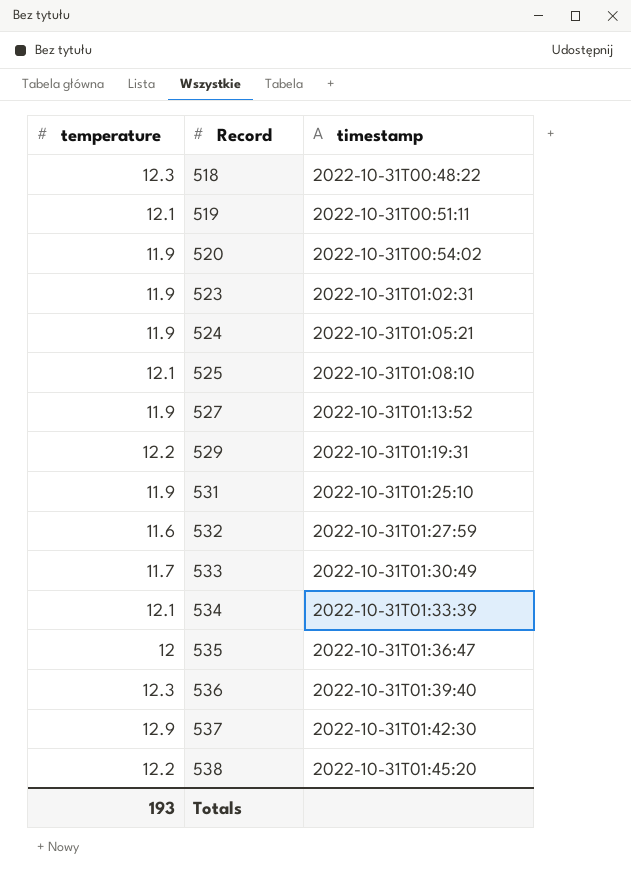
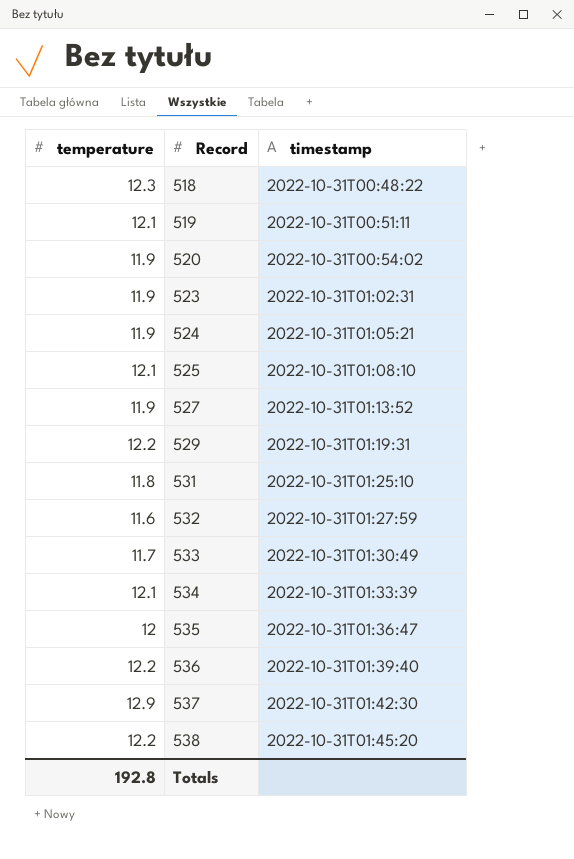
531 | temperature: 11.9 -> 11.8
536 | temperature: 12.3 -> 12.2
Totals | temperature: 193 -> 192.8

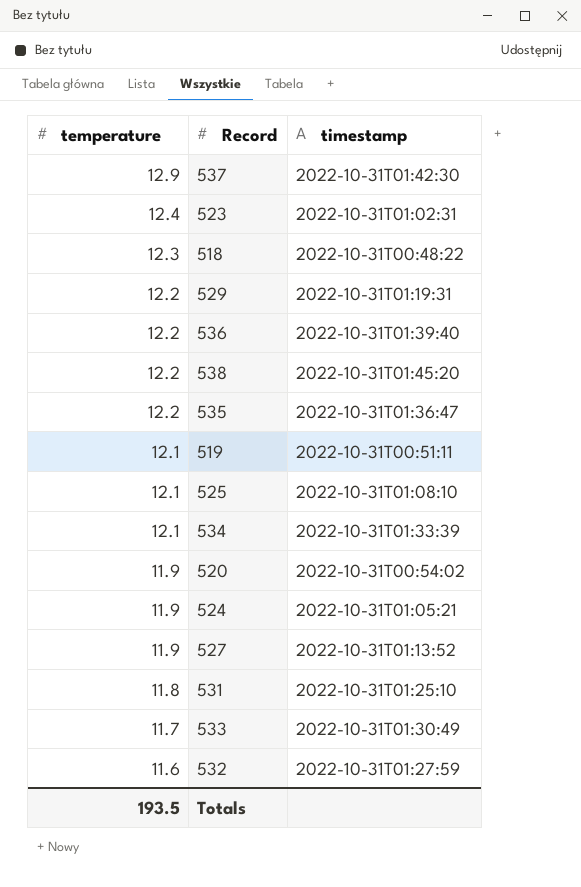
row order: Record ascending -> temperature descending
523 | temperature: 11.9 -> 12.4
535 | temperature: 12 -> 12.2
Totals | temperature: 192.8 -> 193.5

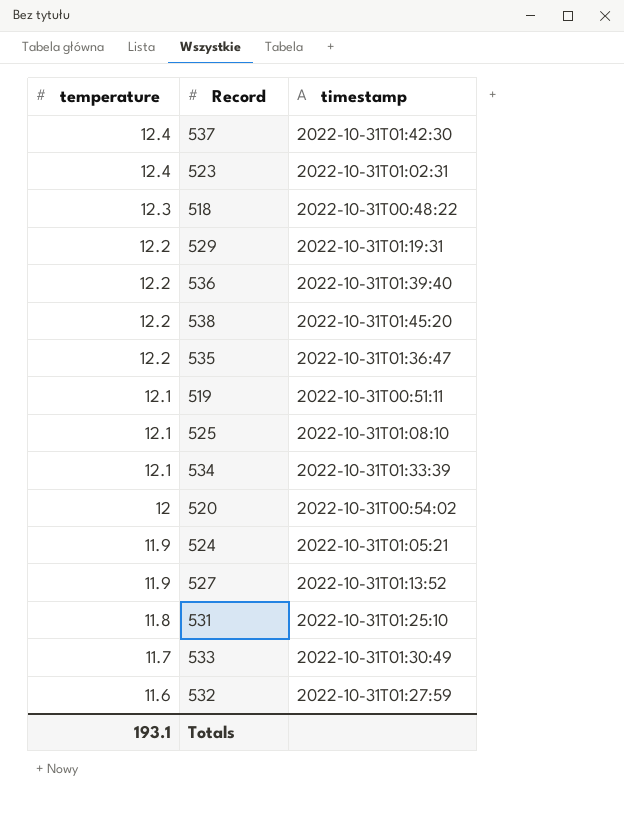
537 | temperature: 12.9 -> 12.4
520 | temperature: 11.9 -> 12
Totals | temperature: 193.5 -> 193.1

